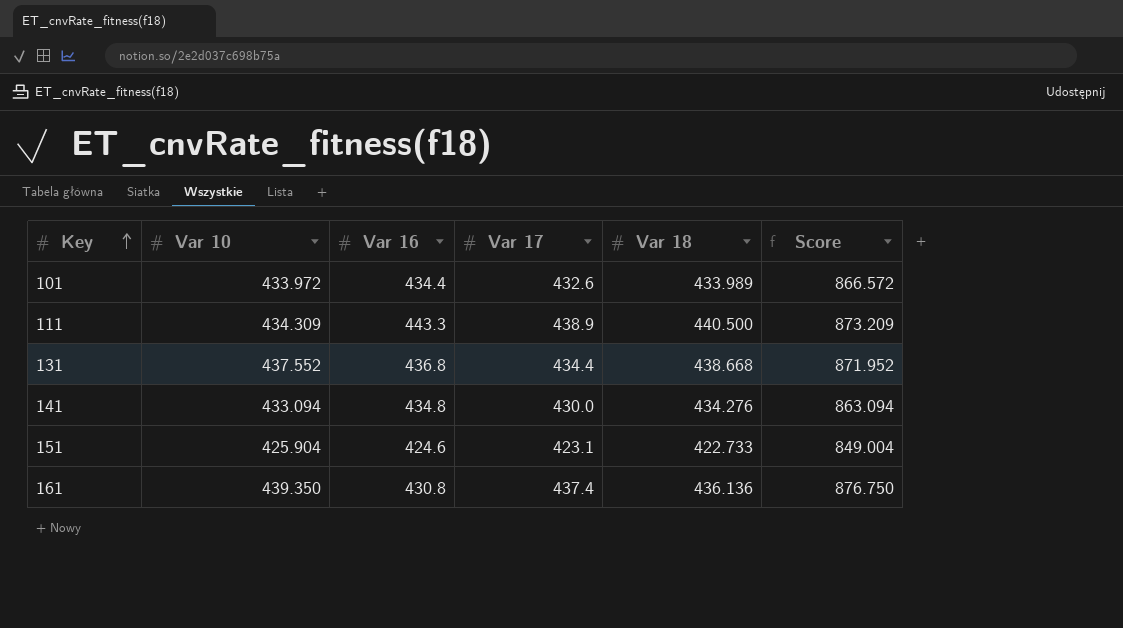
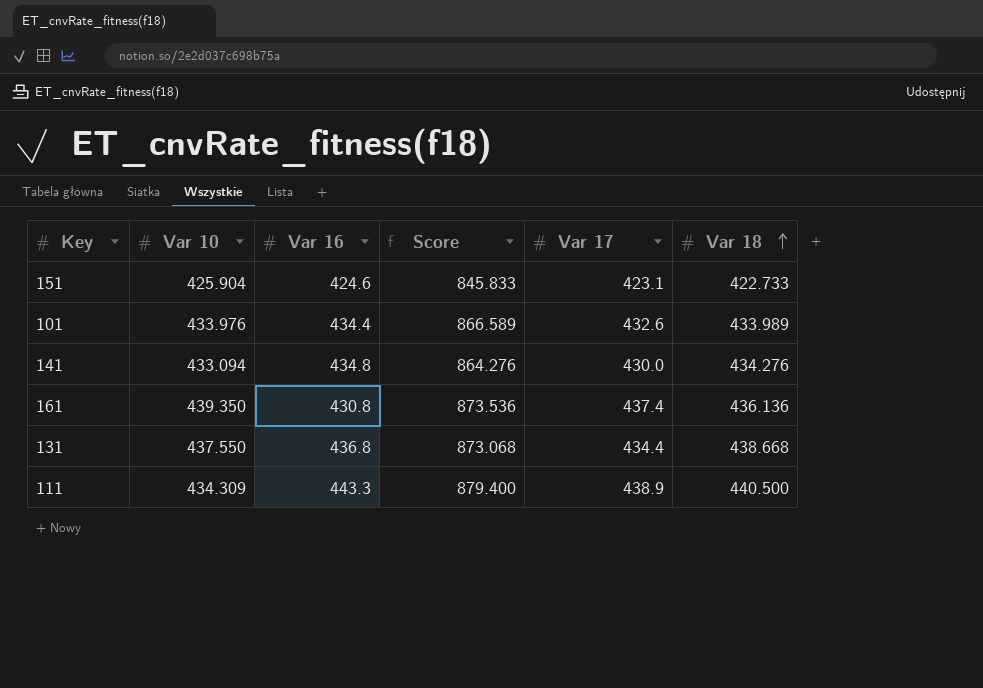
row order: Key ascending -> Var 18 ascending
column Score | formula: [Var 10] + [Var 17] -> [Var 17] + [Var 18]
column Score | position: 6 -> 4
101 | Var 10: 433.972 -> 433.976
131 | Var 10: 437.552 -> 437.550

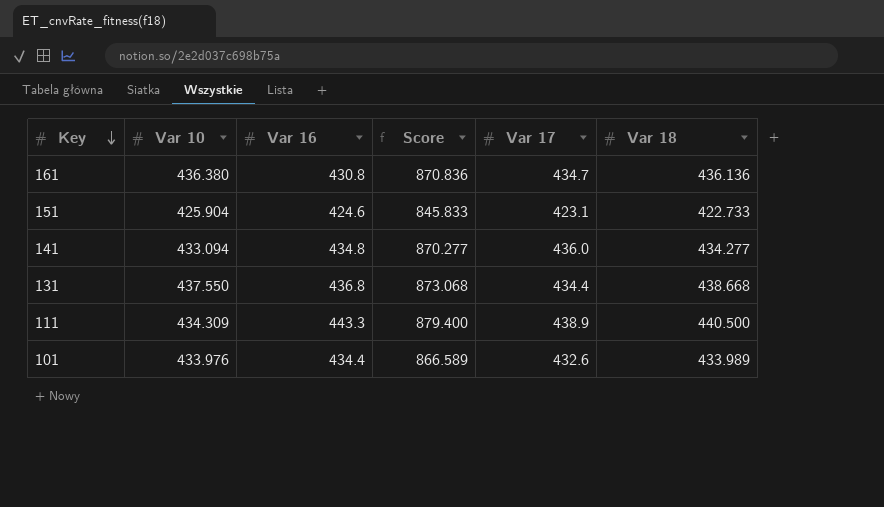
row order: Var 18 ascending -> Key descending
161 | Var 10: 439.350 -> 436.380
161 | Score: 873.536 -> 870.836
161 | Var 17: 437.4 -> 434.7
141 | Score: 864.276 -> 870.277
141 | Var 17: 430.0 -> 436.0
141 | Var 18: 434.276 -> 434.277

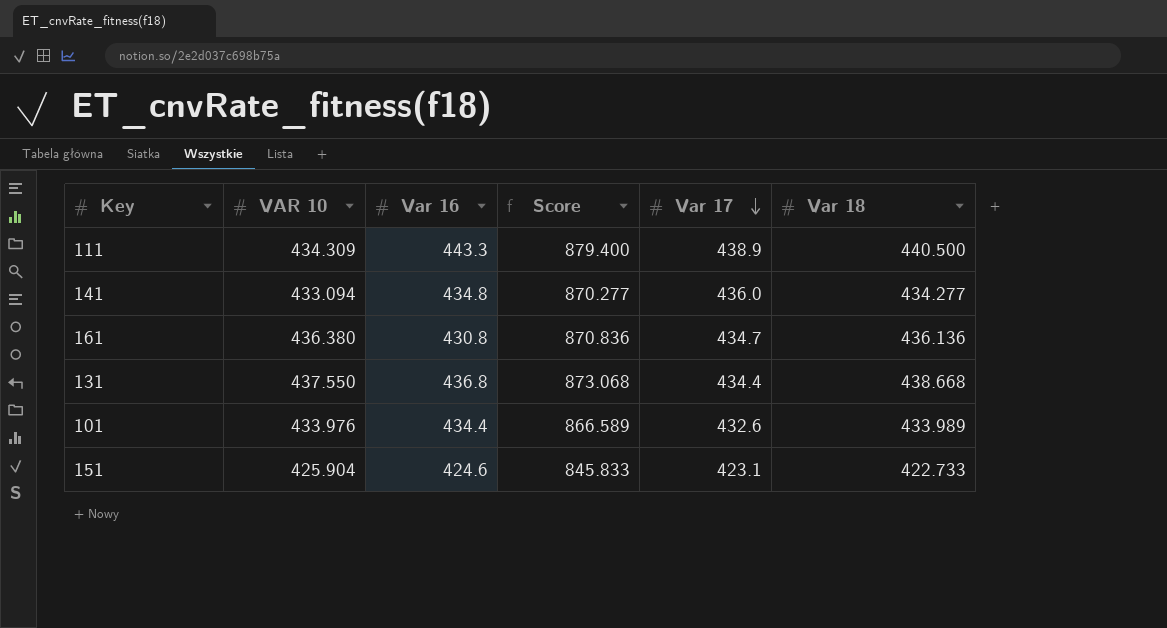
row order: Key descending -> Var 17 descending
column name: Var 10 -> VAR 10

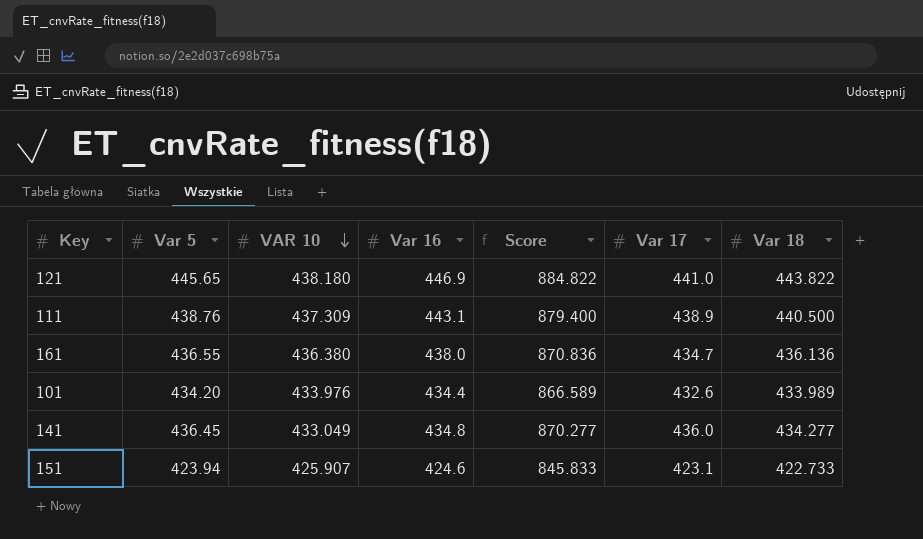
row order: Var 17 descending -> VAR 10 descending
column Var 5 | position: none -> 2
row 131: 437.550 | 436.8 | 873.068 | 434.4 | 438.668 -> none
row 121: none -> 445.65 | 438.180 | 446.9 | 884.822 | 441.0 | 443.822
111 | VAR 10: 434.309 -> 437.309
111 | Var 16: 443.3 -> 443.1
161 | Var 16: 430.8 -> 438.0
141 | VAR 10: 433.094 -> 433.049
151 | VAR 10: 425.904 -> 425.907

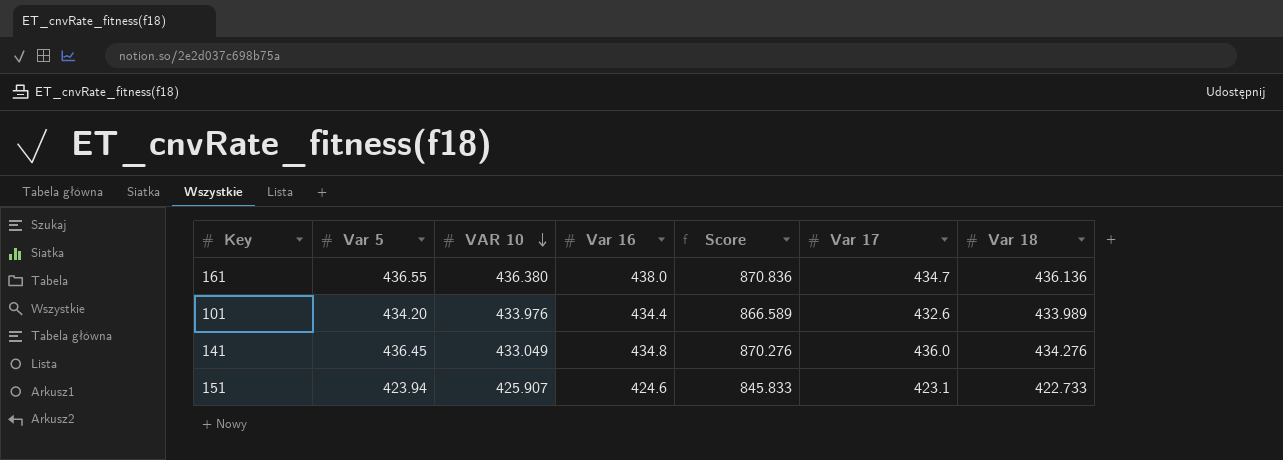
row 121: 445.65 | 438.180 | 446.9 | 884.822 | 441.0 | 443.822 -> none
row 111: 438.76 | 437.309 | 443.1 | 879.400 | 438.9 | 440.500 -> none
141 | Score: 870.277 -> 870.276
141 | Var 18: 434.277 -> 434.276

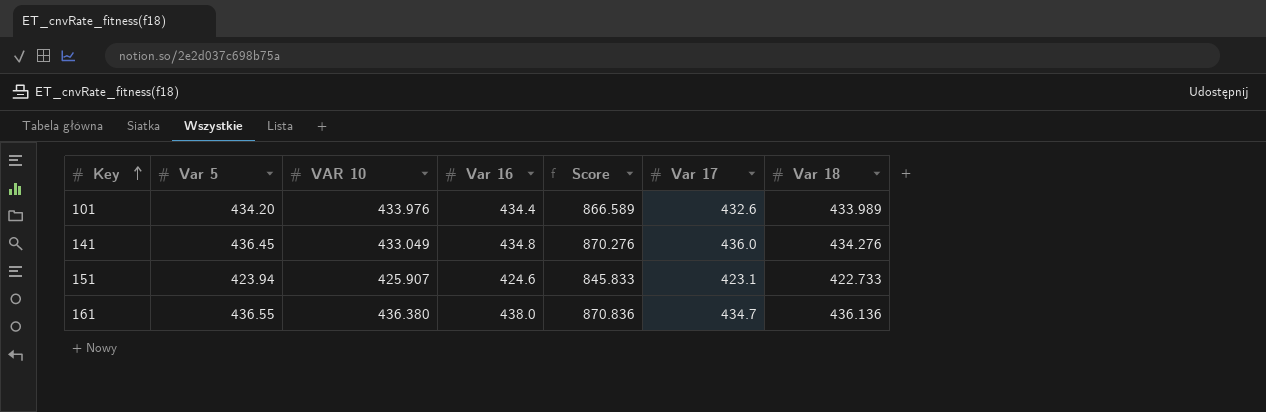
row order: VAR 10 descending -> Key ascending

